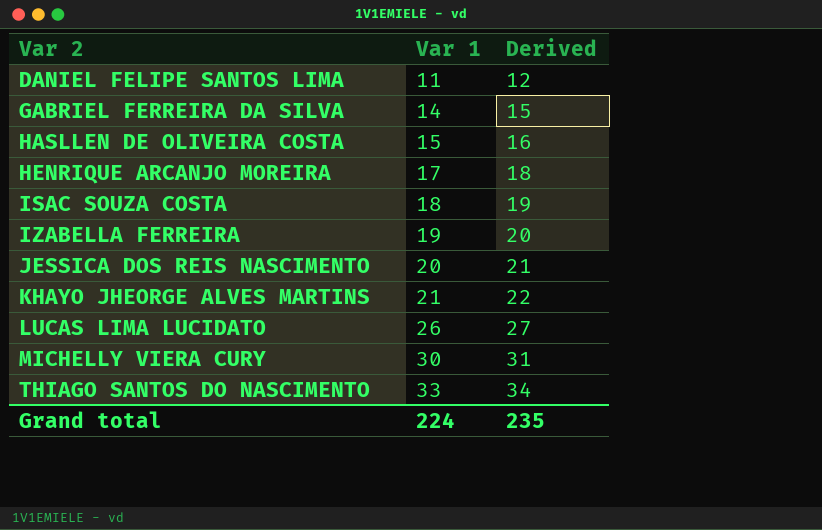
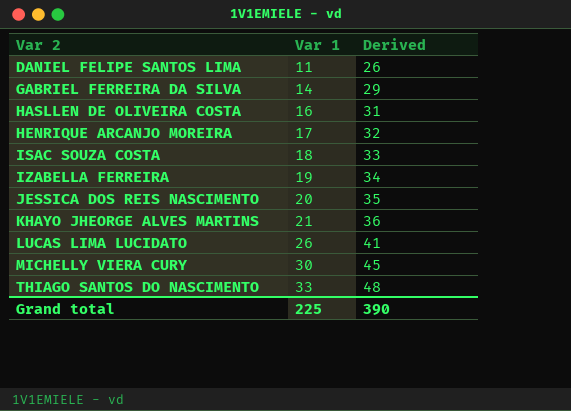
column Derived | formula: [Var 1] + 1 -> [Var 1] + 15
HASLLEN DE OLIVEIRA COSTA | Var 1: 15 -> 16
Grand total | Var 1: 224 -> 225
Grand total | Derived: 235 -> 390

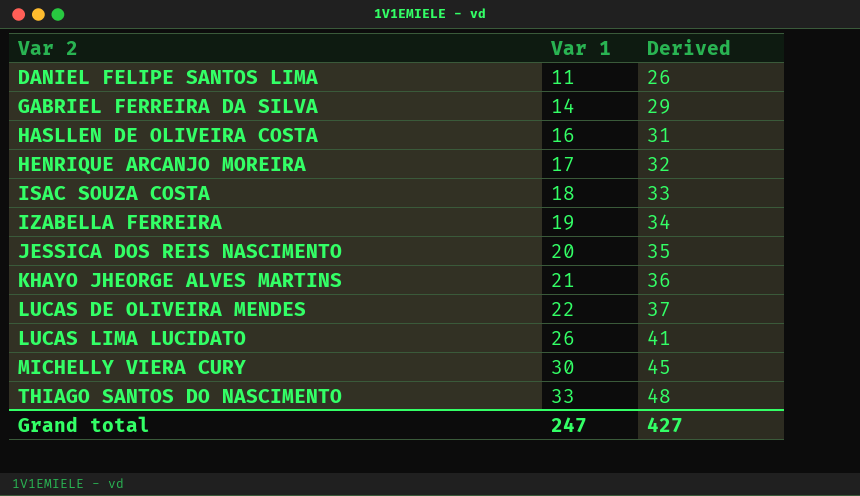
row LUCAS DE OLIVEIRA MENDES: none -> 22 | 37
Grand total | Var 1: 225 -> 247
Grand total | Derived: 390 -> 427

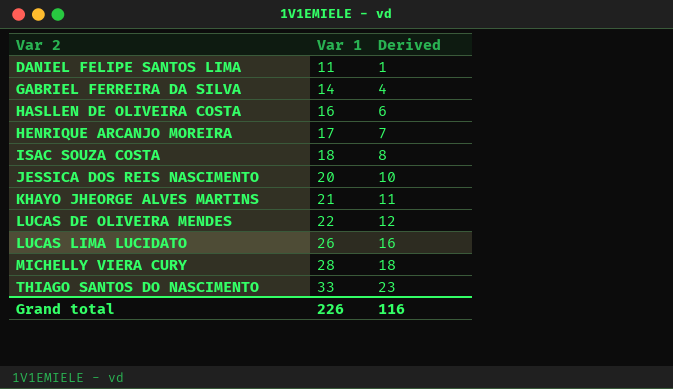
column Derived | formula: [Var 1] + 15 -> [Var 1] - 10
row IZABELLA FERREIRA: 19 | 34 -> none
MICHELLY VIERA CURY | Var 1: 30 -> 28
Grand total | Var 1: 247 -> 226
Grand total | Derived: 427 -> 116

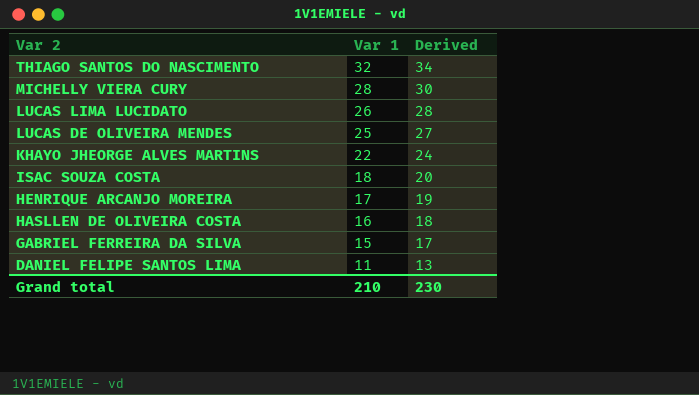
row order: Var 2 ascending -> Var 2 descending
column Derived | formula: [Var 1] - 10 -> [Var 1] + 2
row JESSICA DOS REIS NASCIMENTO: 20 | 10 -> none
THIAGO SANTOS DO NASCIMENTO | Var 1: 33 -> 32
LUCAS DE OLIVEIRA MENDES | Var 1: 22 -> 25
KHAYO JHEORGE ALVES MARTINS | Var 1: 21 -> 22
GABRIEL FERREIRA DA SILVA | Var 1: 14 -> 15
Grand total | Var 1: 226 -> 210
Grand total | Derived: 116 -> 230

